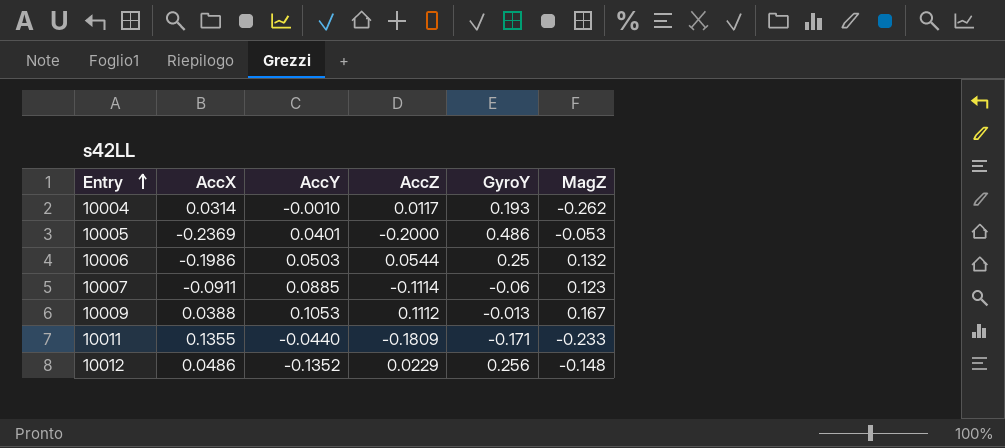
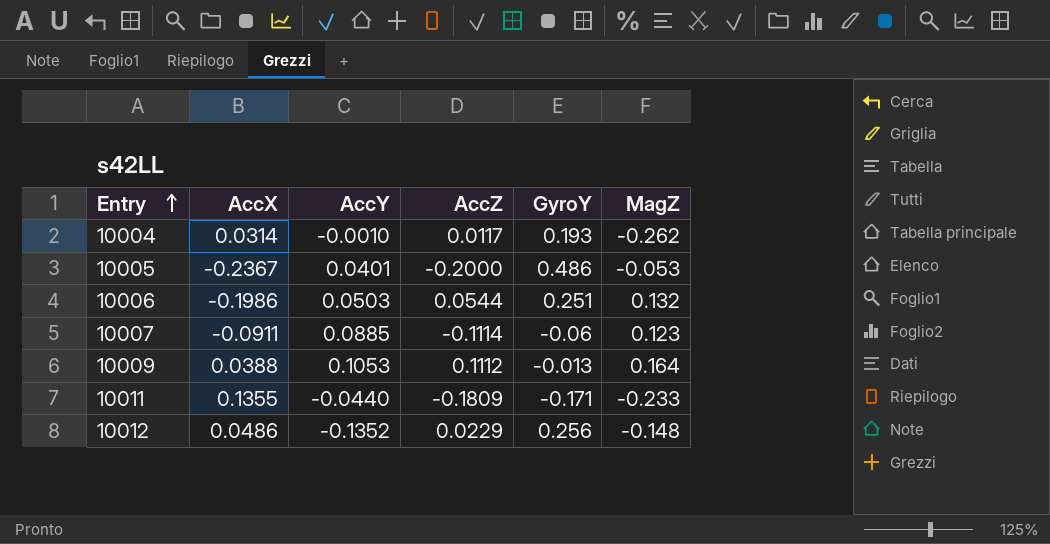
10005 | AccX: -0.2369 -> -0.2367
10006 | GyroY: 0.25 -> 0.251
10009 | MagZ: 0.167 -> 0.164

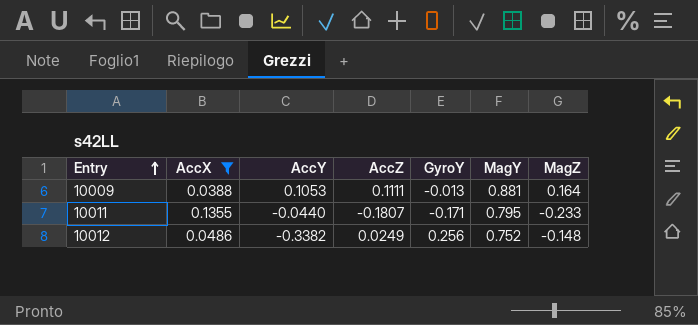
filter: none -> AccX >= 0.0388
column MagY | position: none -> 6
10009 | AccZ: 0.1112 -> 0.1111
10011 | AccZ: -0.1809 -> -0.1807
10012 | AccY: -0.1352 -> -0.3382
10012 | AccZ: 0.0229 -> 0.0249

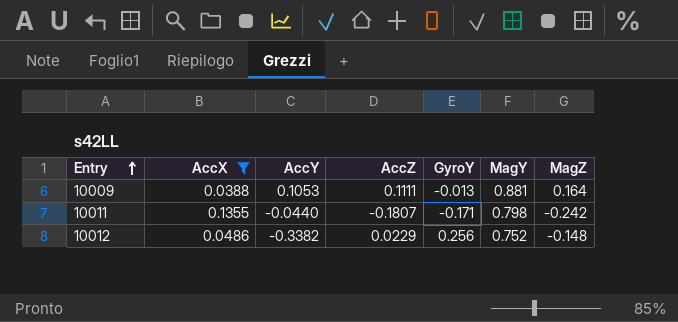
10011 | MagY: 0.795 -> 0.798
10011 | MagZ: -0.233 -> -0.242
10012 | AccZ: 0.0249 -> 0.0229

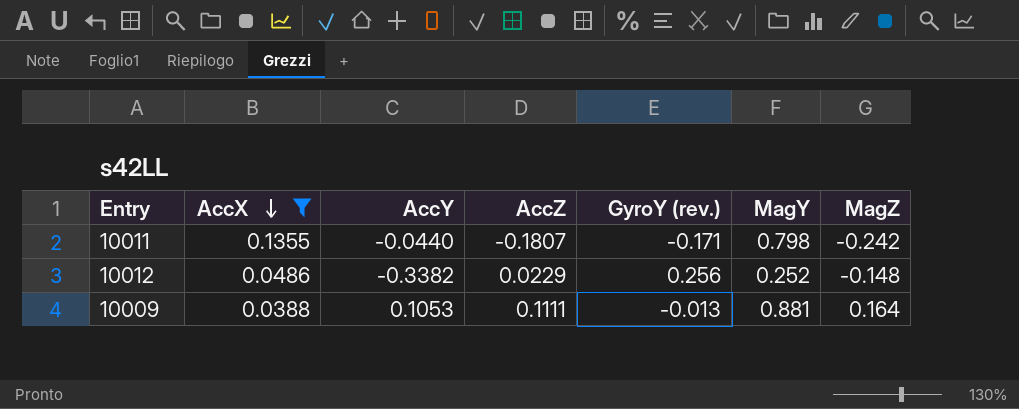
row order: Entry ascending -> AccX descending
column name: GyroY -> GyroY (rev.)
10012 | MagY: 0.752 -> 0.252

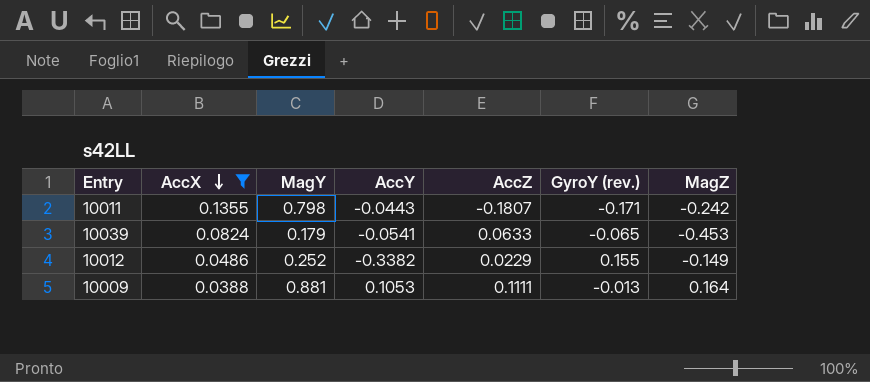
column MagY | position: 6 -> 3
10011 | AccY: -0.0440 -> -0.0443
row 10039: none -> 0.0824 | 0.179 | -0.0541 | 0.0633 | -0.065 | -0.453
10012 | GyroY (rev.): 0.256 -> 0.155
10012 | MagZ: -0.148 -> -0.149

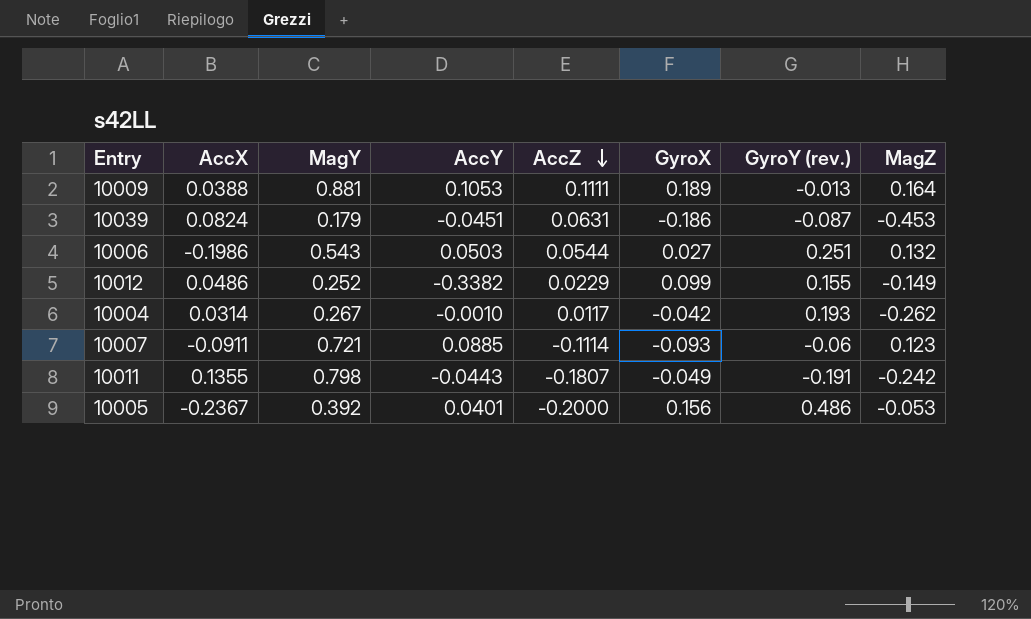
filter: AccX >= 0.0388 -> none
row order: AccX descending -> AccZ descending
column GyroX | position: none -> 6
10039 | AccY: -0.0541 -> -0.0451
10039 | AccZ: 0.0633 -> 0.0631
10039 | GyroY (rev.): -0.065 -> -0.087
10011 | GyroY (rev.): -0.171 -> -0.191

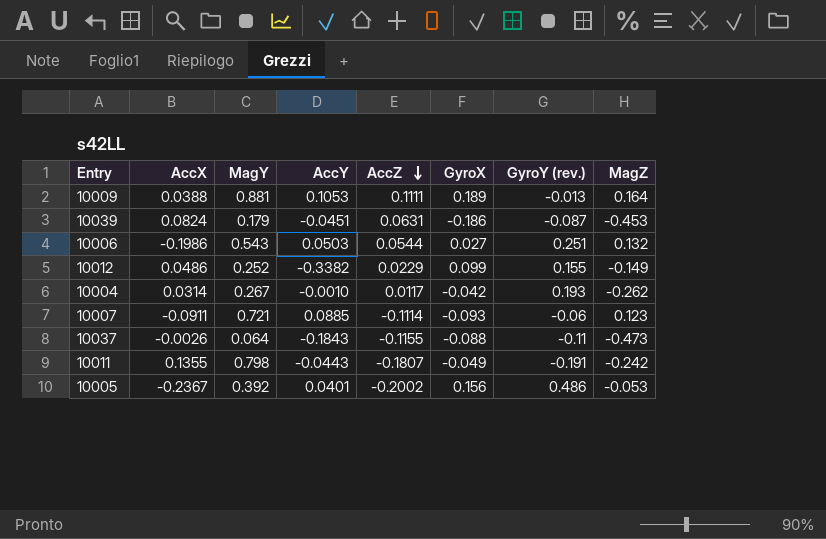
row 10037: none -> -0.0026 | 0.064 | -0.1843 | -0.1155 | -0.088 | -0.11 | -0.473
10005 | AccZ: -0.2000 -> -0.2002

